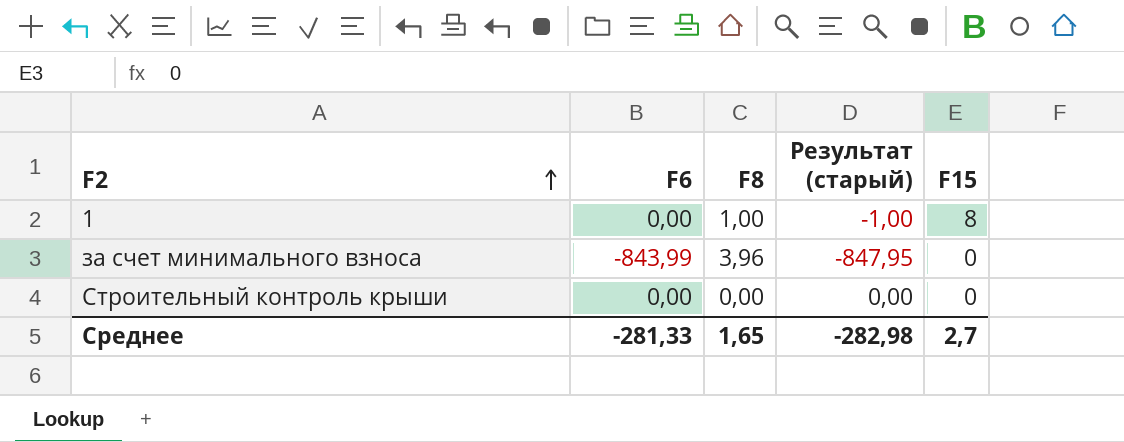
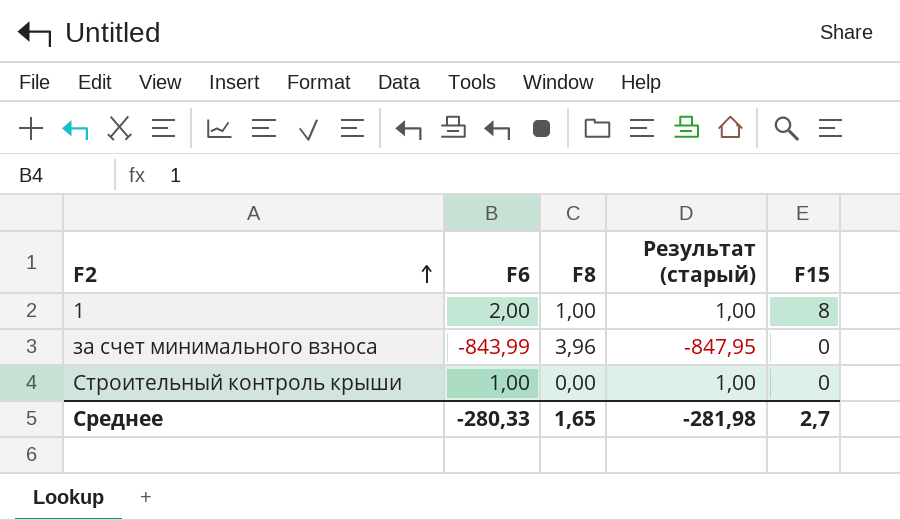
1 | F6: 0,00 -> 2,00
1 | Результат (старый): -1,00 -> 1,00
Строительный контроль крыши | F6: 0,00 -> 1,00
Строительный контроль крыши | Результат (старый): 0,00 -> 1,00
Среднее | F6: -281,33 -> -280,33
Среднее | Результат (старый): -282,98 -> -281,98

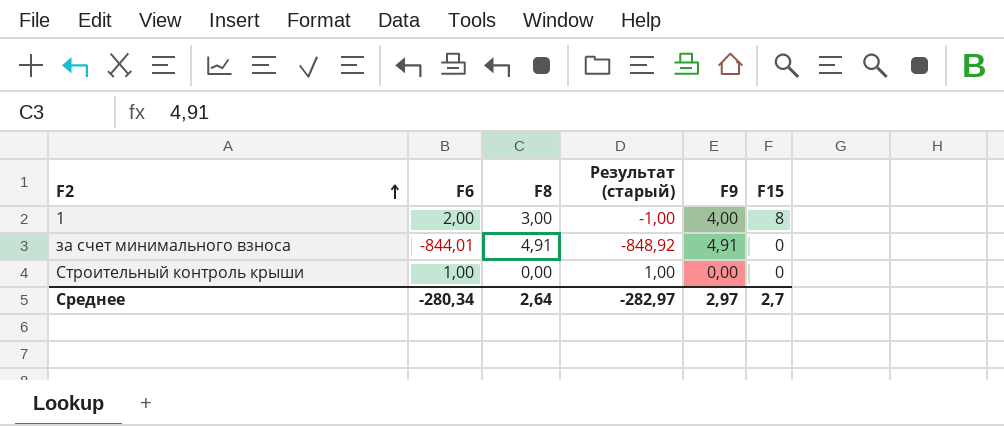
column F9 | position: none -> 5
1 | F8: 1,00 -> 3,00
1 | Результат (старый): 1,00 -> -1,00
за счет минимального взноса | F6: -843,99 -> -844,01
за счет минимального взноса | F8: 3,96 -> 4,91
за счет минимального взноса | Результат (старый): -847,95 -> -848,92
Среднее | F6: -280,33 -> -280,34
Среднее | F8: 1,65 -> 2,64
Среднее | Результат (старый): -281,98 -> -282,97

